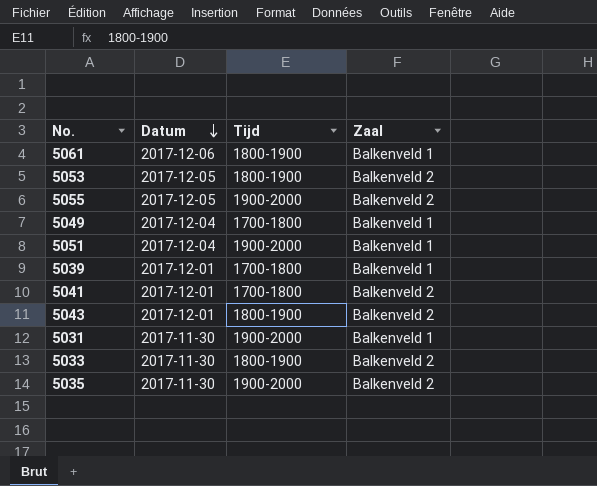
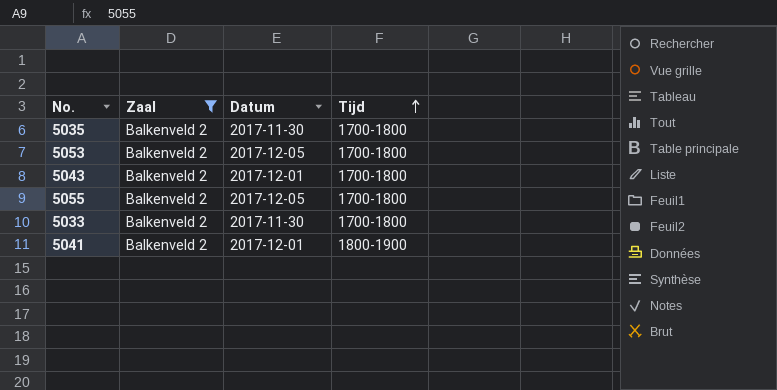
filter: none -> Zaal = Balkenveld 2
row order: Datum descending -> Tijd ascending
column Zaal | position: 4 -> 2
5035 | Tijd: 1900-2000 -> 1700-1800
5053 | Tijd: 1800-1900 -> 1700-1800
5043 | Tijd: 1800-1900 -> 1700-1800
5055 | Tijd: 1900-2000 -> 1700-1800
5033 | Tijd: 1800-1900 -> 1700-1800
5041 | Tijd: 1700-1800 -> 1800-1900

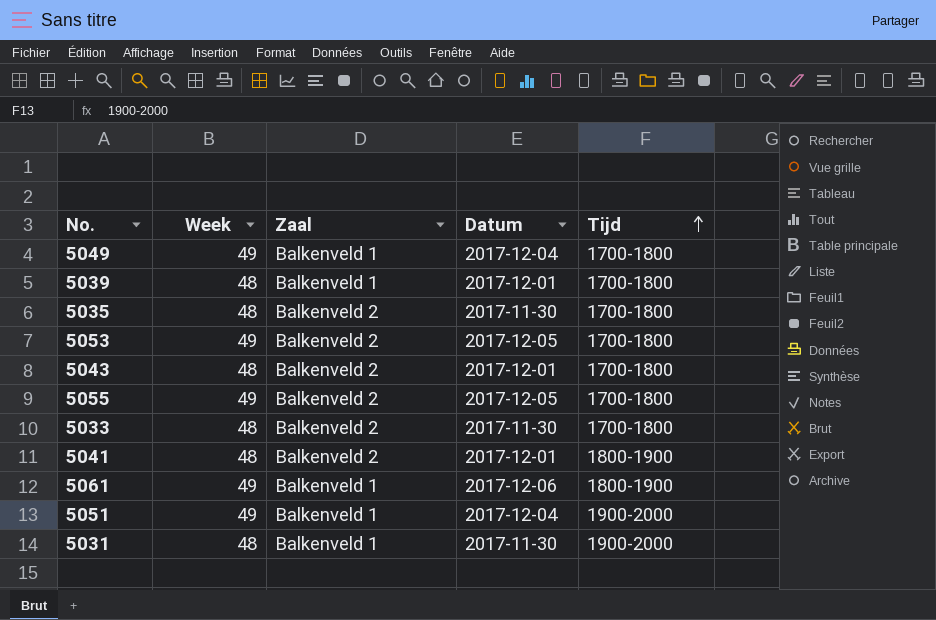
filter: Zaal = Balkenveld 2 -> none
column Week | position: none -> 2

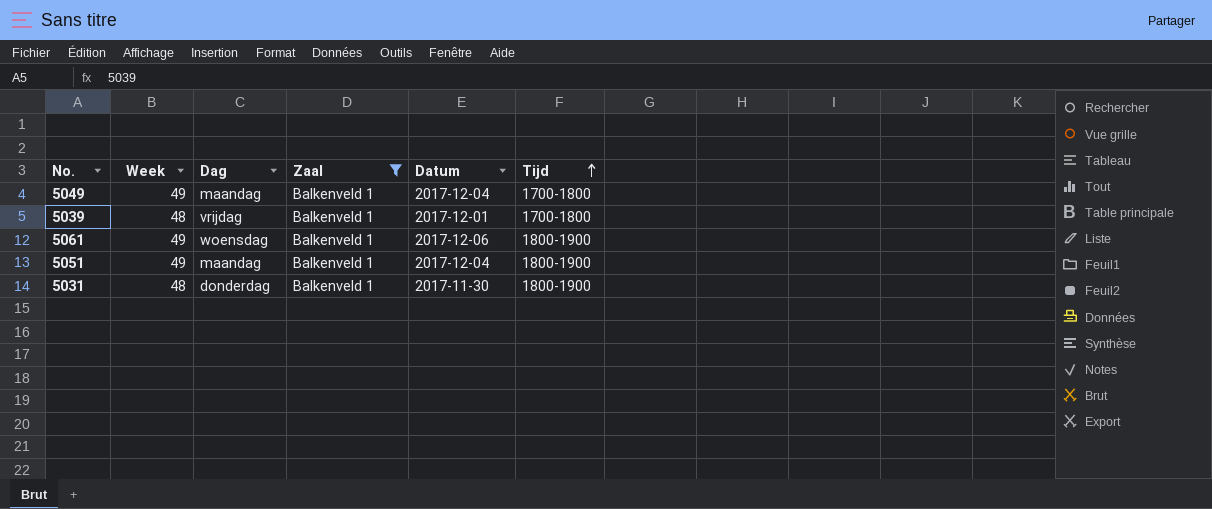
filter: none -> Zaal = Balkenveld 1
column Dag | position: none -> 3
5051 | Tijd: 1900-2000 -> 1800-1900
5031 | Tijd: 1900-2000 -> 1800-1900

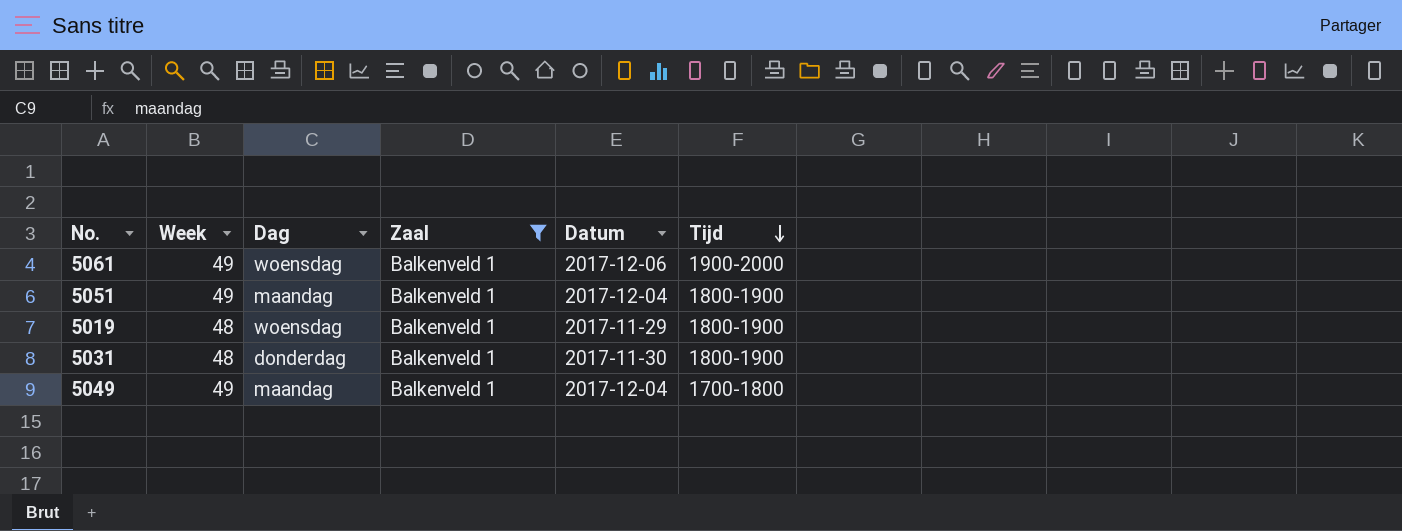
row order: Tijd ascending -> Tijd descending
row 5039: 48 | vrijdag | Balkenveld 1 | 2017-12-01 | 1700-1800 -> none
5061 | Tijd: 1800-1900 -> 1900-2000
row 5019: none -> 48 | woensdag | Balkenveld 1 | 2017-11-29 | 1800-1900

